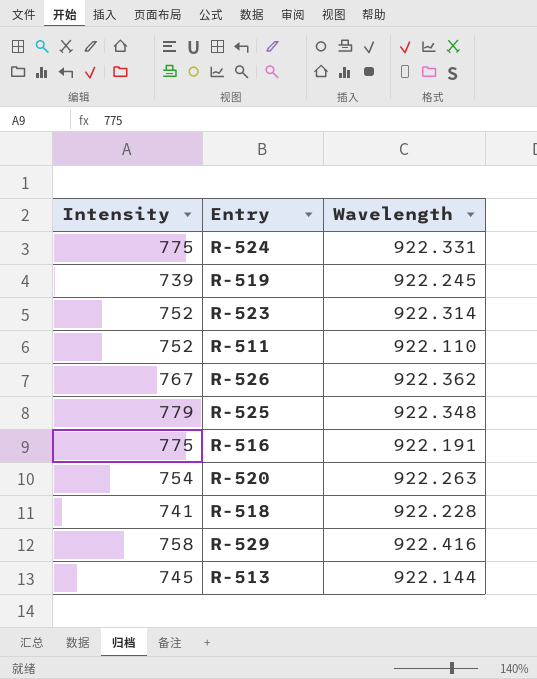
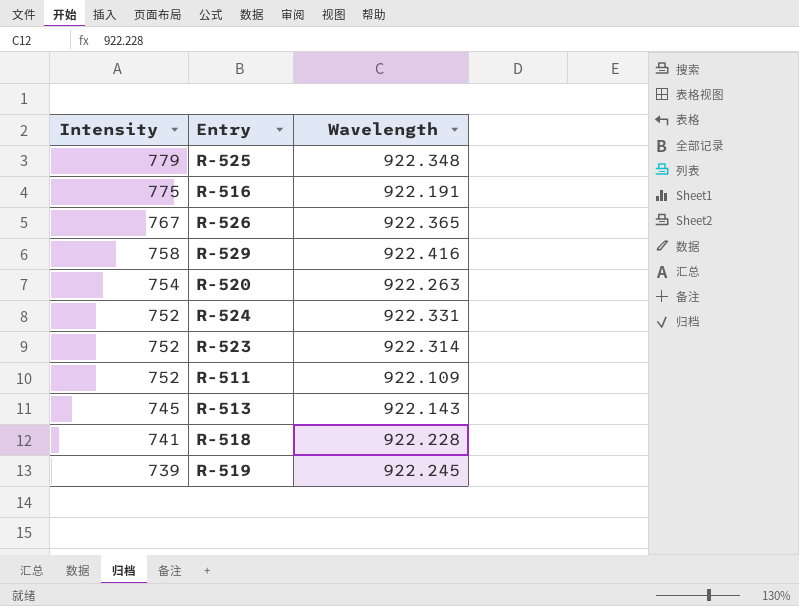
row order: none -> Intensity descending
R-526 | Wavelength: 922.362 -> 922.365
R-524 | Intensity: 775 -> 752
R-511 | Wavelength: 922.110 -> 922.109
R-513 | Wavelength: 922.144 -> 922.143

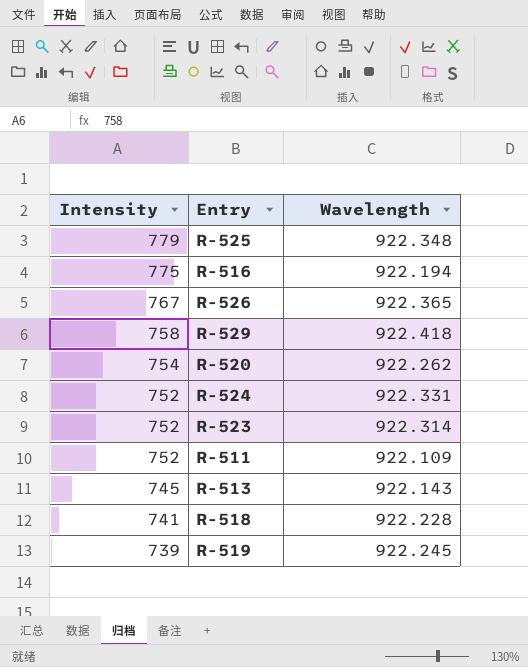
R-516 | Wavelength: 922.191 -> 922.194
R-529 | Wavelength: 922.416 -> 922.418
R-520 | Wavelength: 922.263 -> 922.262

